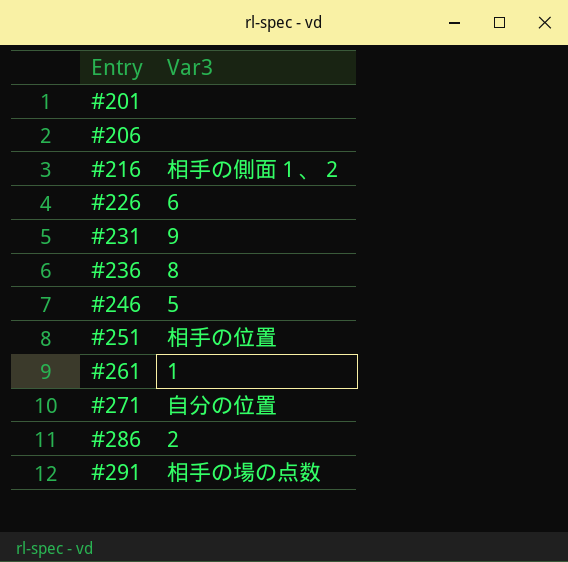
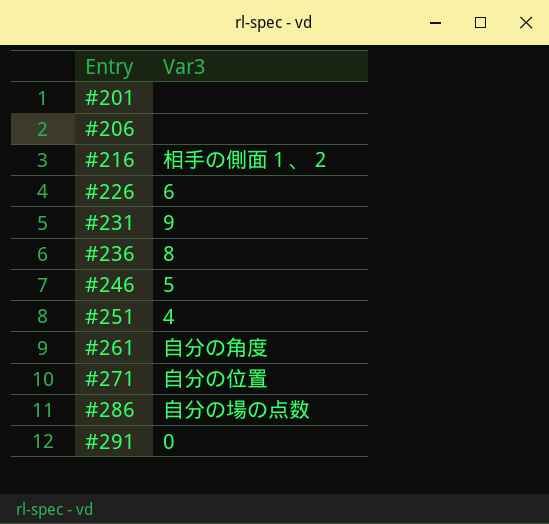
#251 | Var3: 相手の位置 -> 4
#261 | Var3: 1 -> 自分の角度
#286 | Var3: 2 -> 自分の場の点数
#291 | Var3: 相手の場の点数 -> 0

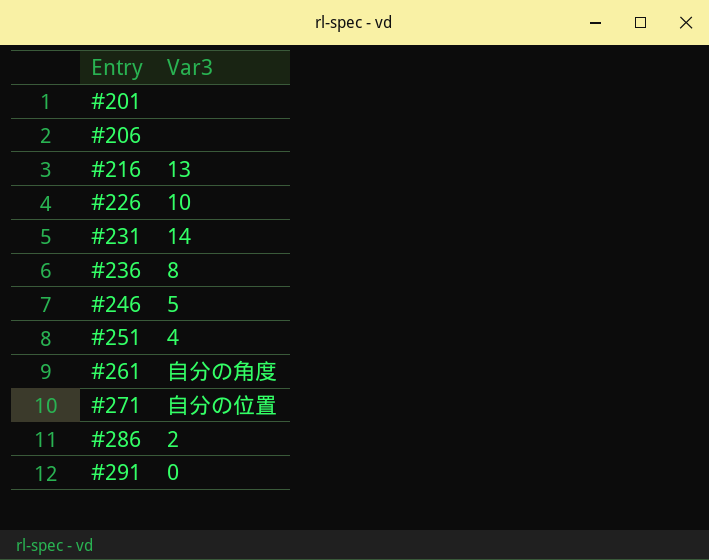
#216 | Var3: 相手の側面１、２ -> 13
#226 | Var3: 6 -> 10
#231 | Var3: 9 -> 14
#286 | Var3: 自分の場の点数 -> 2

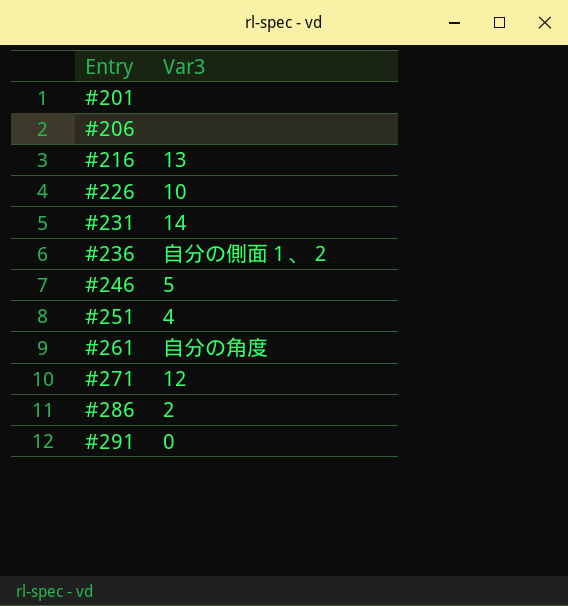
#236 | Var3: 8 -> 自分の側面１、２
#271 | Var3: 自分の位置 -> 12

